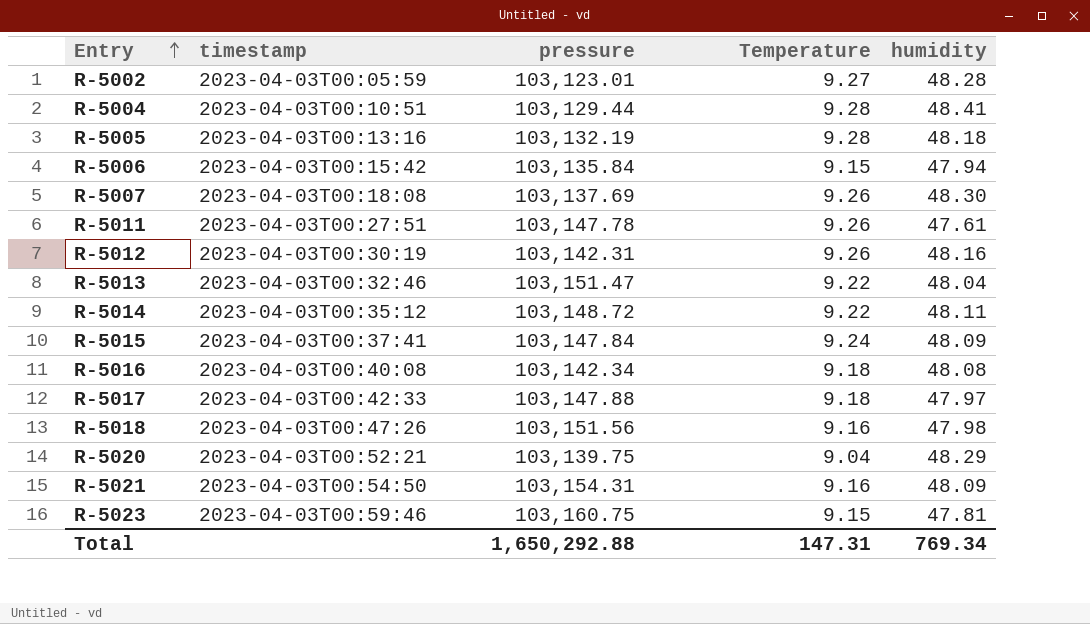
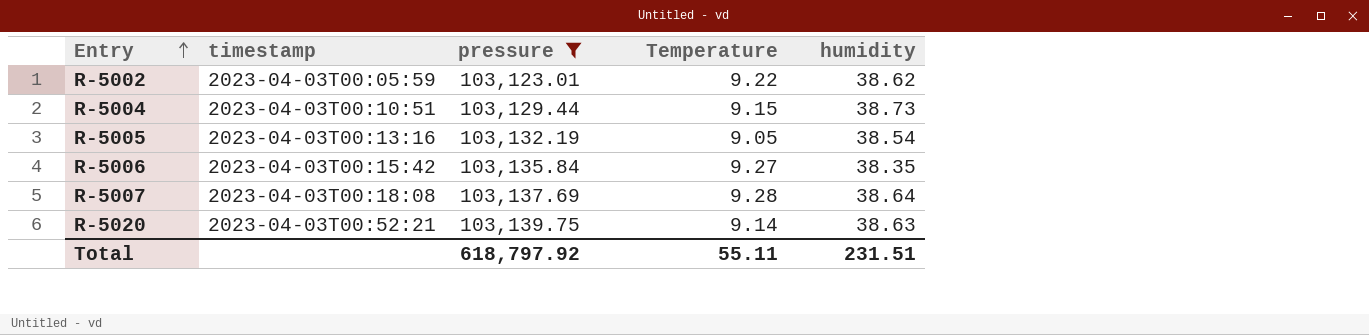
filter: none -> pressure <= 103,139.75
R-5002 | Temperature: 9.27 -> 9.22
R-5002 | humidity: 48.28 -> 38.62
R-5004 | Temperature: 9.28 -> 9.15
R-5004 | humidity: 48.41 -> 38.73
R-5005 | Temperature: 9.28 -> 9.05
R-5005 | humidity: 48.18 -> 38.54
R-5006 | Temperature: 9.15 -> 9.27
R-5006 | humidity: 47.94 -> 38.35
R-5007 | Temperature: 9.26 -> 9.28
R-5007 | humidity: 48.30 -> 38.64
R-5020 | Temperature: 9.04 -> 9.14
R-5020 | humidity: 48.29 -> 38.63
Total | pressure: 1,650,292.88 -> 618,797.92
Total | Temperature: 147.31 -> 55.11
Total | humidity: 769.34 -> 231.51

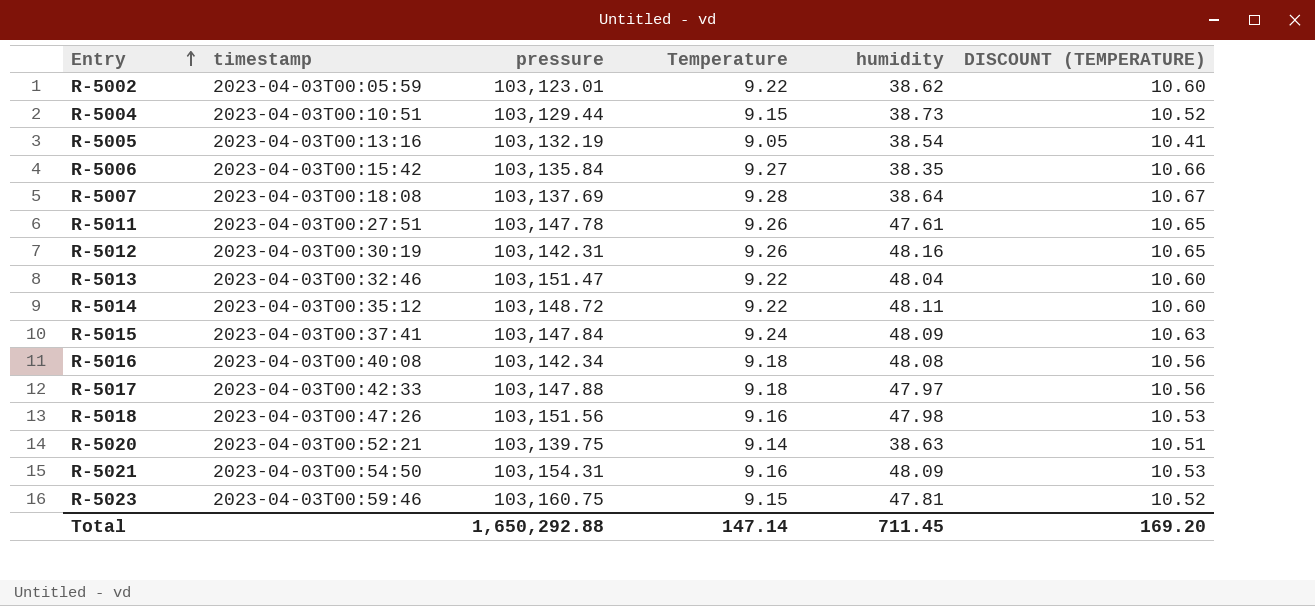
filter: pressure <= 103,139.75 -> none
column DISCOUNT (TEMPERATURE) | formula: none -> [Temperature] * 1.15
Total | pressure: 618,797.92 -> 1,650,292.88
Total | Temperature: 55.11 -> 147.14
Total | humidity: 231.51 -> 711.45

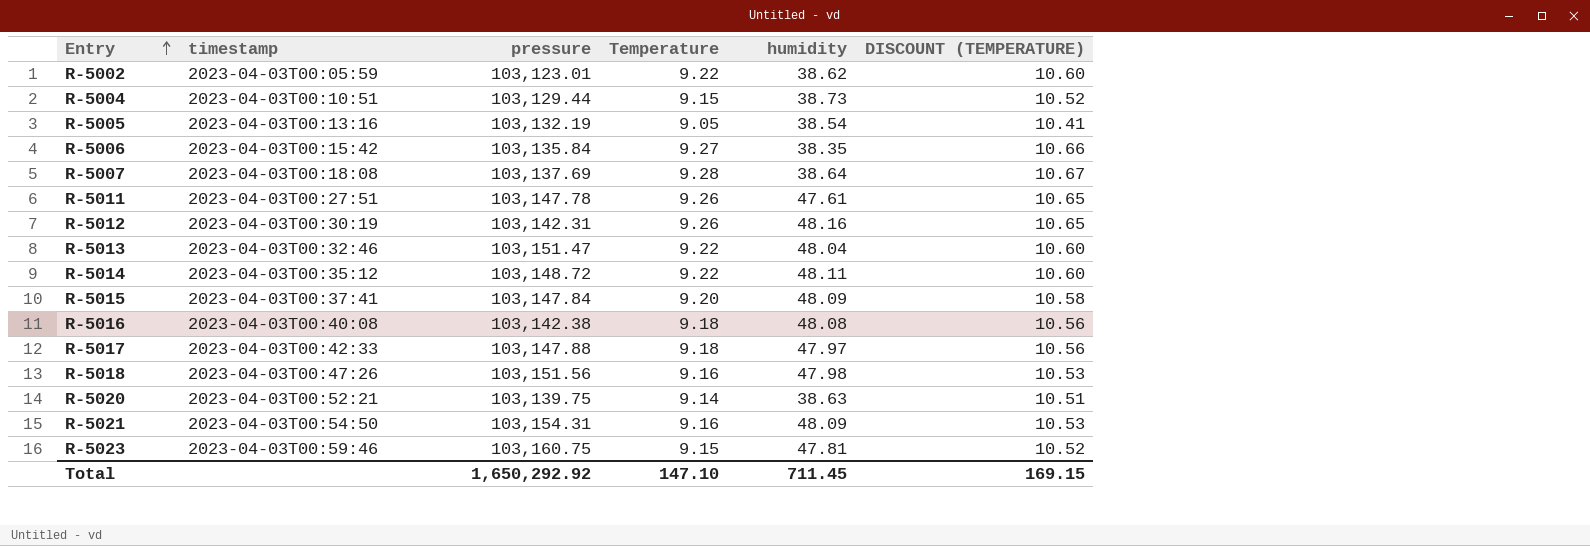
R-5015 | Temperature: 9.24 -> 9.20
R-5015 | DISCOUNT (TEMPERATURE): 10.63 -> 10.58
R-5016 | pressure: 103,142.34 -> 103,142.38
Total | pressure: 1,650,292.88 -> 1,650,292.92
Total | Temperature: 147.14 -> 147.10
Total | DISCOUNT (TEMPERATURE): 169.20 -> 169.15

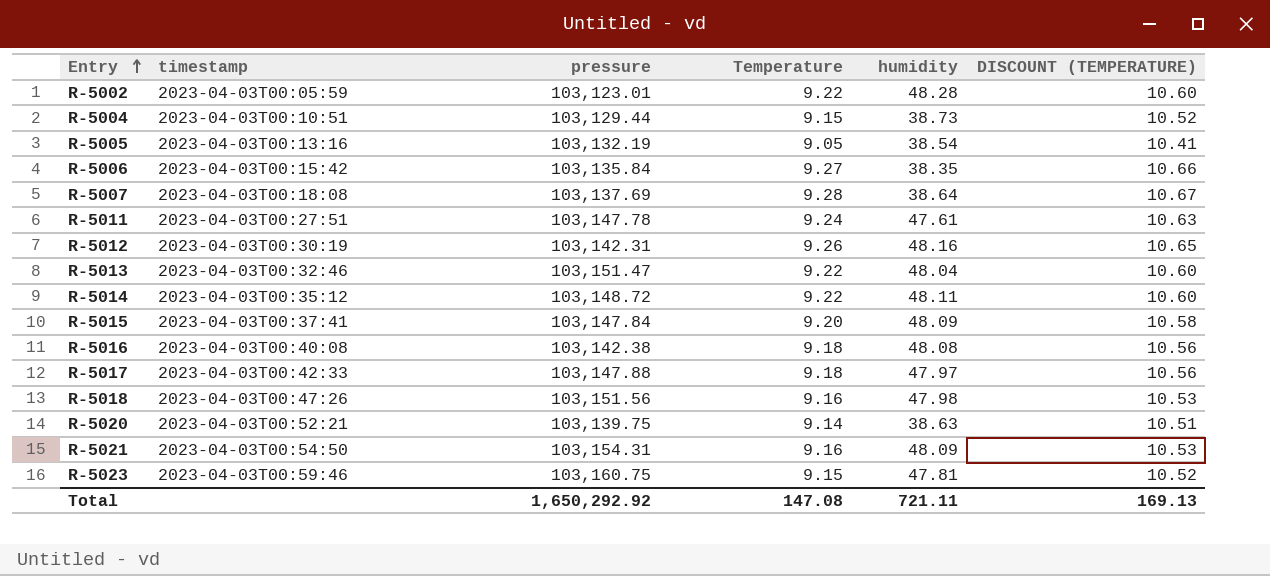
R-5002 | humidity: 38.62 -> 48.28
R-5011 | Temperature: 9.26 -> 9.24
R-5011 | DISCOUNT (TEMPERATURE): 10.65 -> 10.63
Total | Temperature: 147.10 -> 147.08
Total | humidity: 711.45 -> 721.11
Total | DISCOUNT (TEMPERATURE): 169.15 -> 169.13

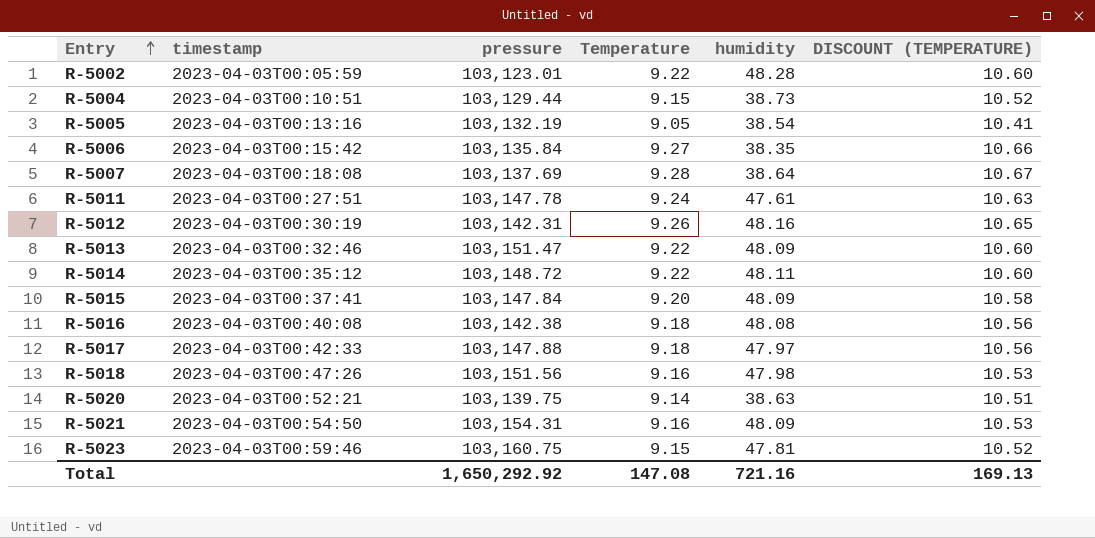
R-5013 | humidity: 48.04 -> 48.09
Total | humidity: 721.11 -> 721.16

